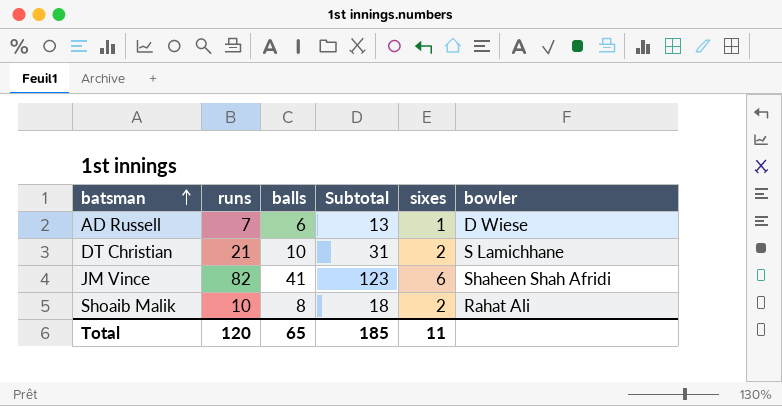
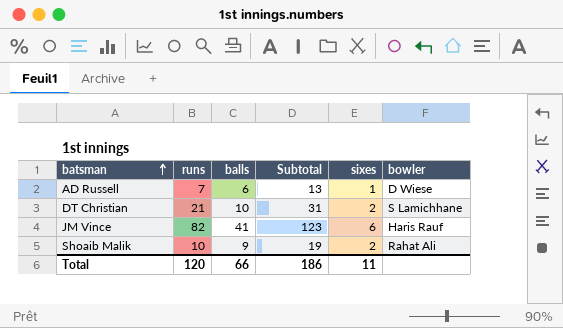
JM Vince | bowler: Shaheen Shah Afridi -> Haris Rauf
Shoaib Malik | balls: 8 -> 9
Shoaib Malik | Subtotal: 18 -> 19
Total | balls: 65 -> 66
Total | Subtotal: 185 -> 186

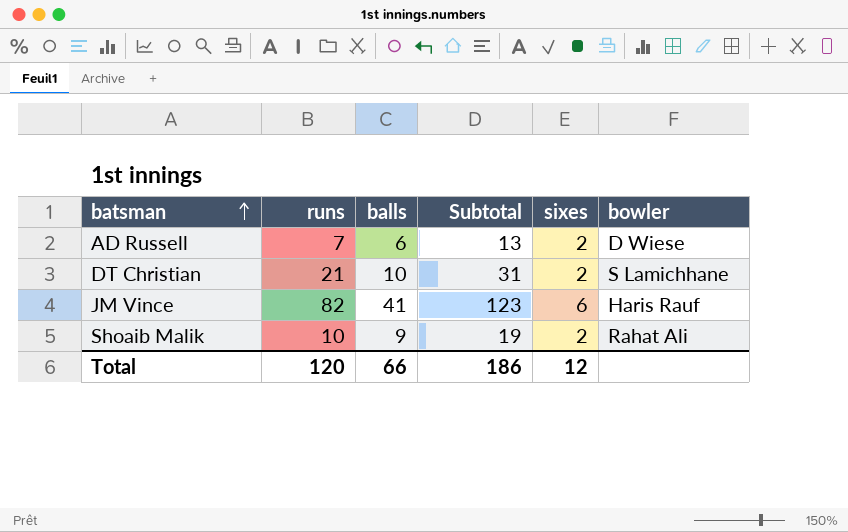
AD Russell | sixes: 1 -> 2
Total | sixes: 11 -> 12

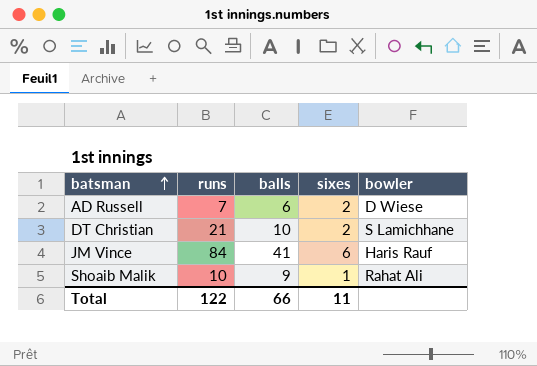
column Subtotal | formula: [runs] + [balls] -> none
JM Vince | runs: 82 -> 84
Shoaib Malik | sixes: 2 -> 1
Total | runs: 120 -> 122
Total | sixes: 12 -> 11

